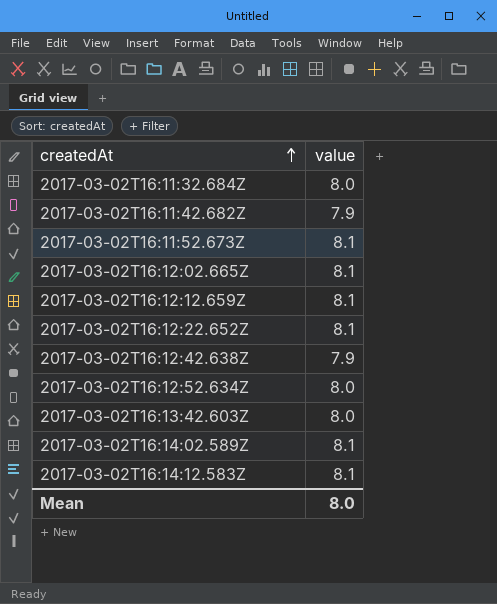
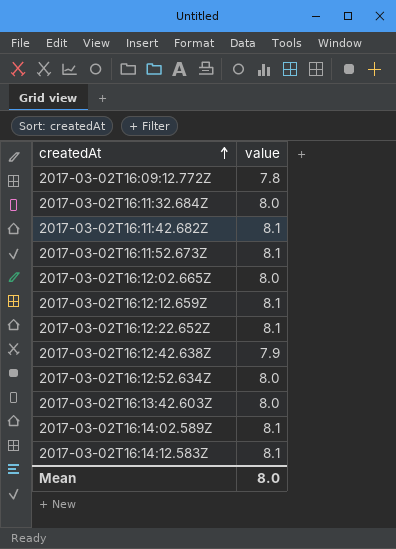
row 2017-03-02T16:09:12.772Z: none -> 7.8
2017-03-02T16:11:42.682Z | value: 7.9 -> 8.1
2017-03-02T16:12:02.665Z | value: 8.1 -> 8.0

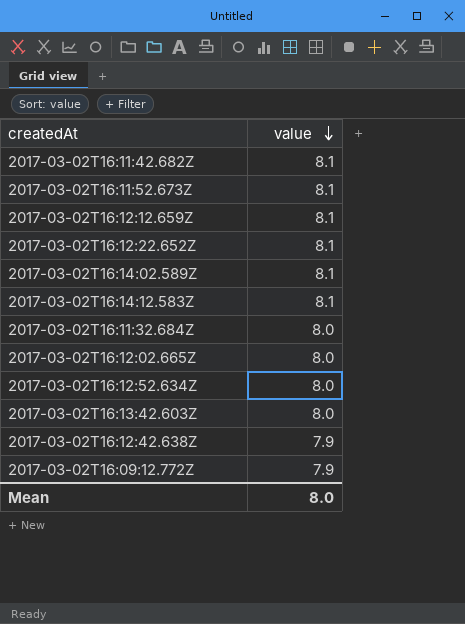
row order: createdAt ascending -> value descending
2017-03-02T16:09:12.772Z | value: 7.8 -> 7.9

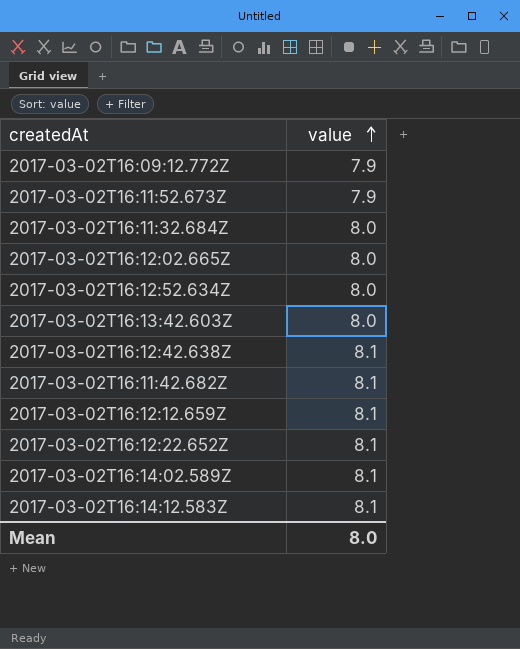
row order: value descending -> value ascending
2017-03-02T16:11:52.673Z | value: 8.1 -> 7.9
2017-03-02T16:12:42.638Z | value: 7.9 -> 8.1

